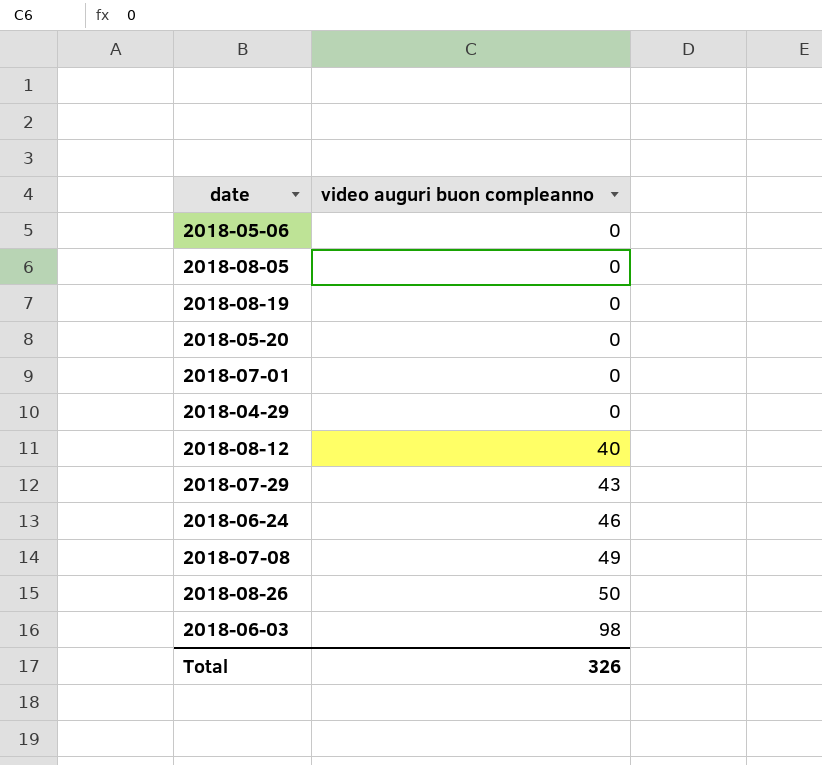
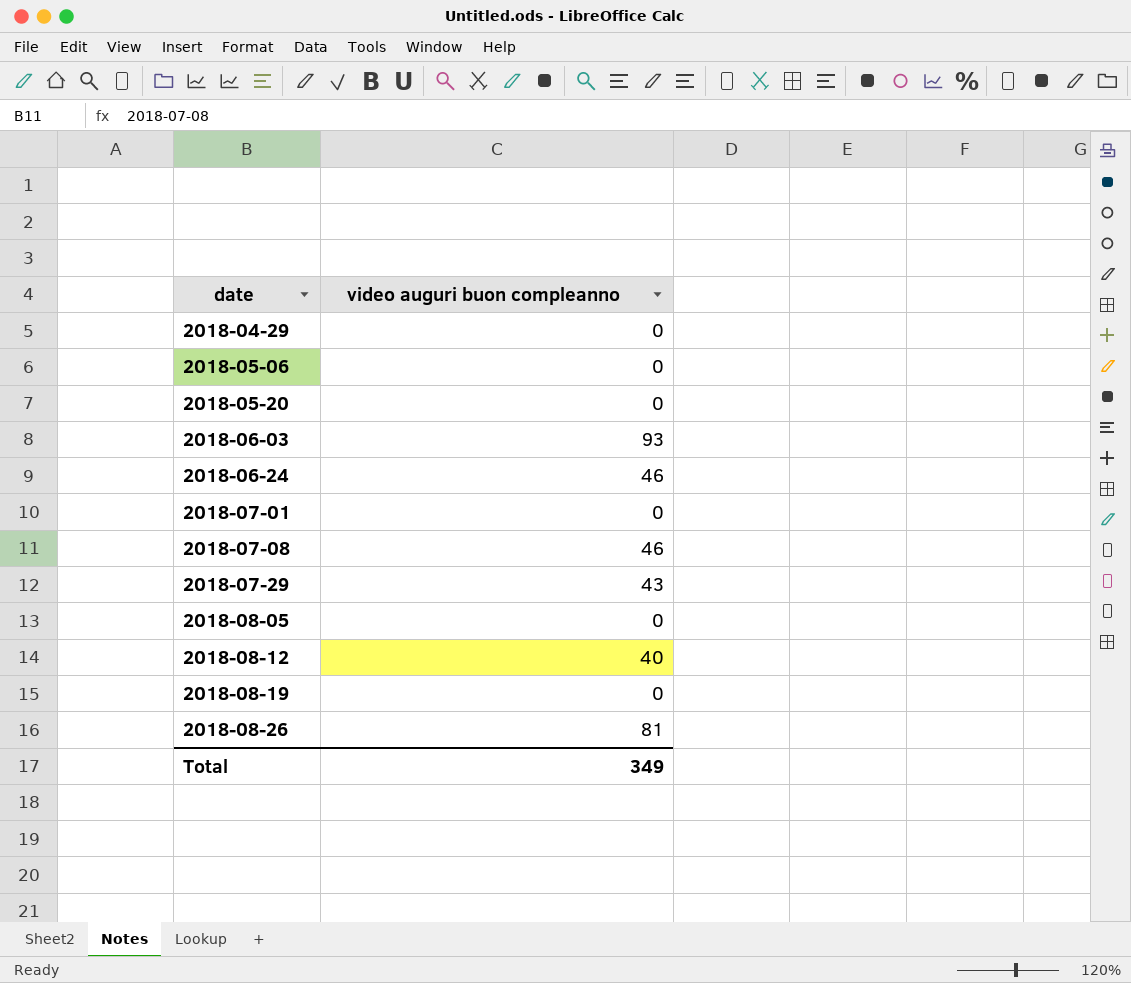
row order: video auguri buon compleanno ascending -> date ascending
2018-06-03 | video auguri buon compleanno: 98 -> 93
2018-07-08 | video auguri buon compleanno: 49 -> 46
2018-08-26 | video auguri buon compleanno: 50 -> 81
Total | video auguri buon compleanno: 326 -> 349

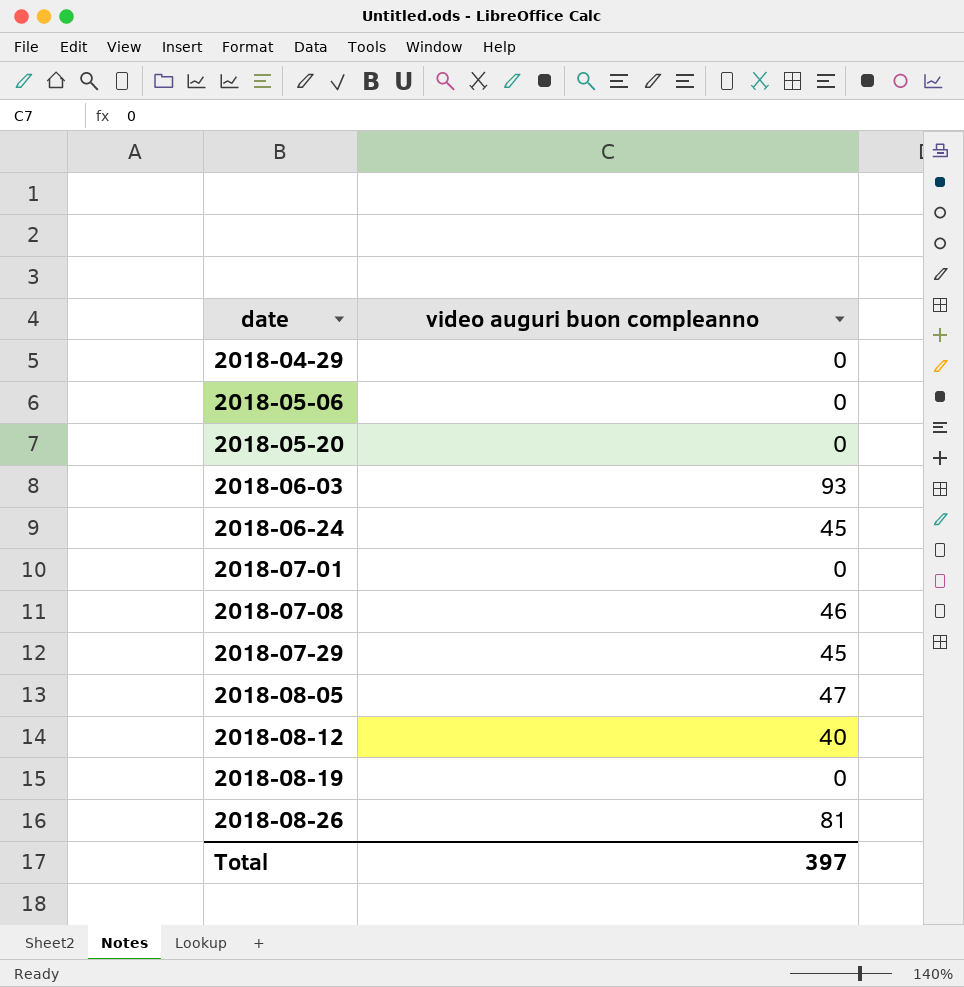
2018-06-24 | video auguri buon compleanno: 46 -> 45
2018-07-29 | video auguri buon compleanno: 43 -> 45
2018-08-05 | video auguri buon compleanno: 0 -> 47
Total | video auguri buon compleanno: 349 -> 397

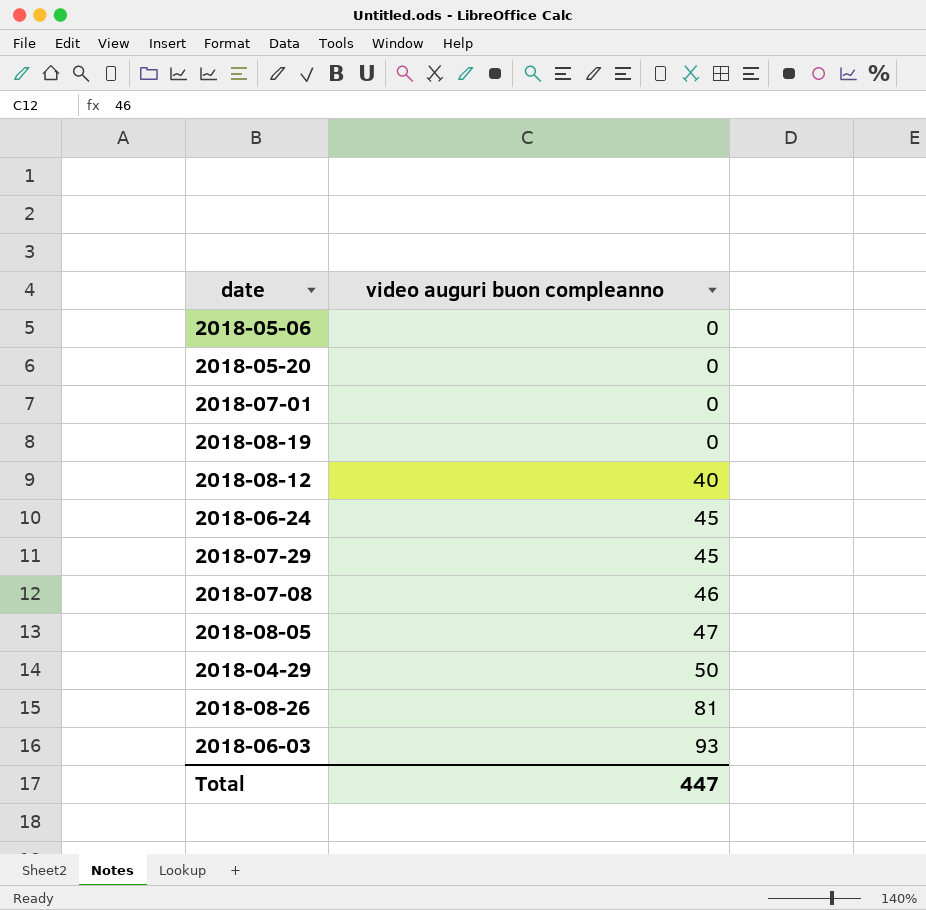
row order: date ascending -> video auguri buon compleanno ascending
2018-04-29 | video auguri buon compleanno: 0 -> 50
Total | video auguri buon compleanno: 397 -> 447

